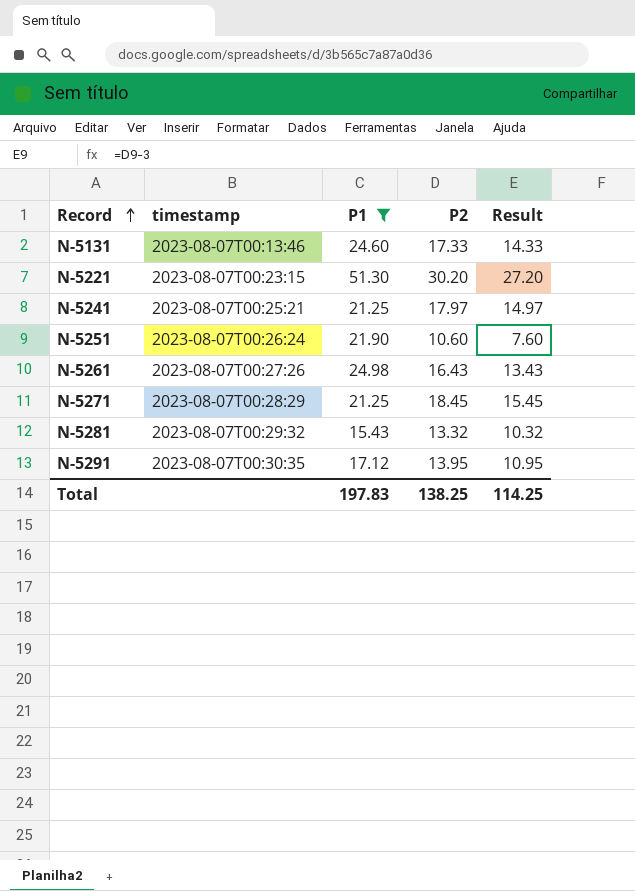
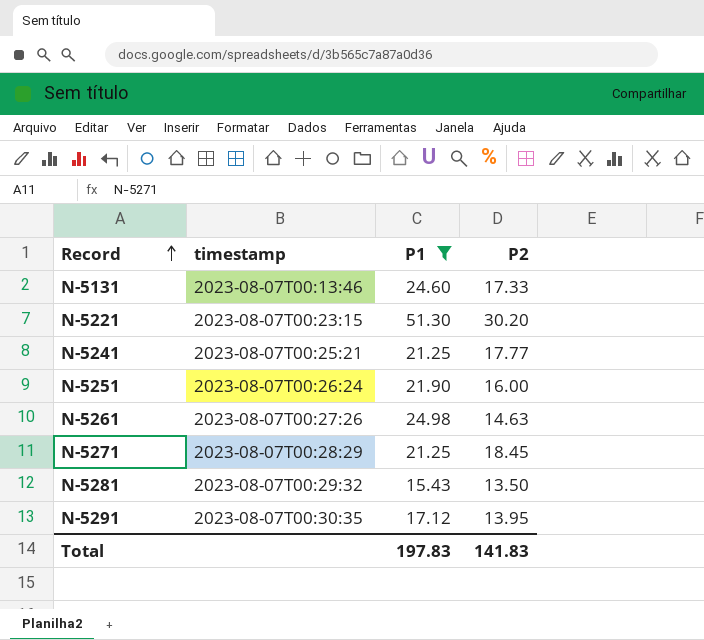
column Result | formula: [P2] - 3 -> none
N-5241 | P2: 17.97 -> 17.77
N-5251 | P2: 10.60 -> 16.00
N-5261 | P2: 16.43 -> 14.63
N-5281 | P2: 13.32 -> 13.50
Total | P2: 138.25 -> 141.83

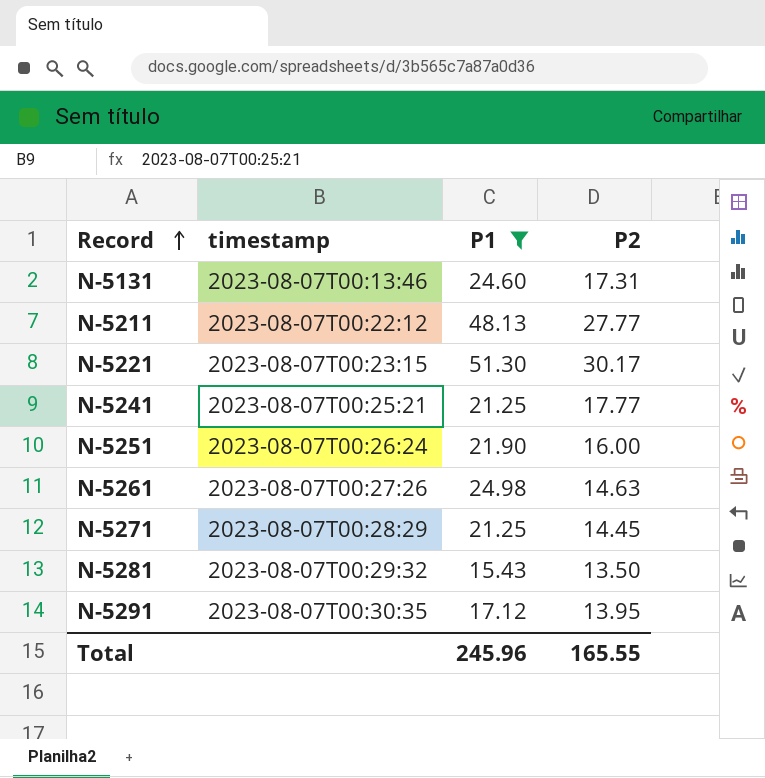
N-5131 | P2: 17.33 -> 17.31
row N-5211: none -> 2023-08-07T00:22:12 | 48.13 | 27.77
N-5221 | P2: 30.20 -> 30.17
N-5271 | P2: 18.45 -> 14.45
Total | P1: 197.83 -> 245.96
Total | P2: 141.83 -> 165.55

